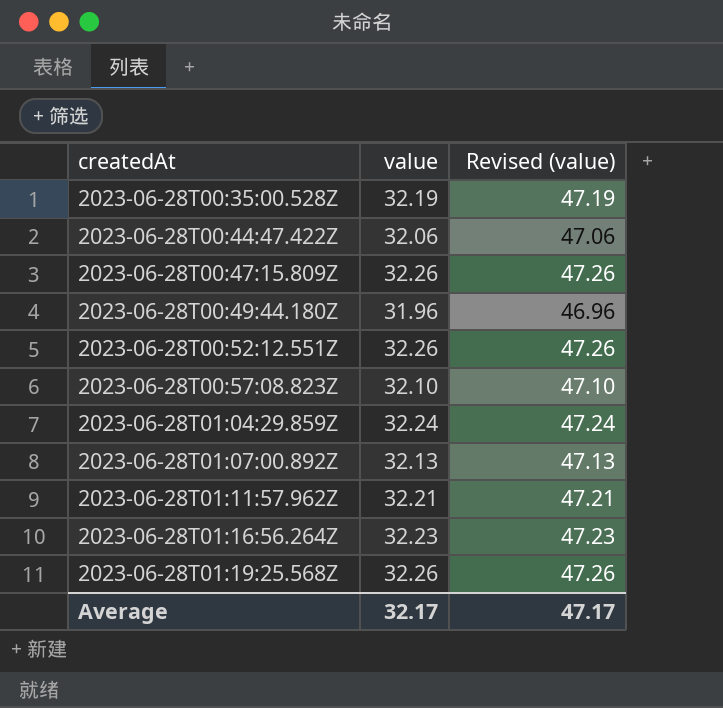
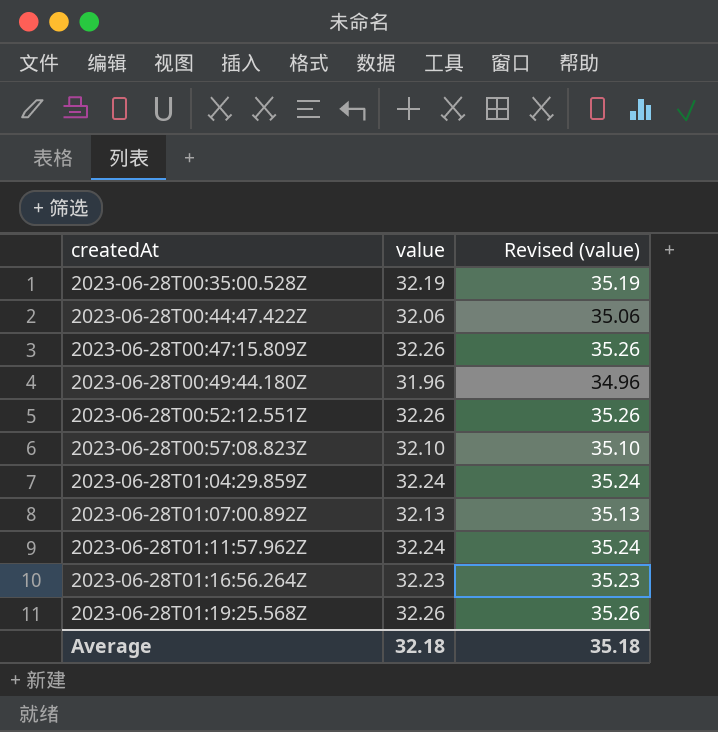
column Revised (value) | formula: [value] + 15 -> [value] + 3
2023-06-28T01:11:57.962Z | value: 32.21 -> 32.24
Average | value: 32.17 -> 32.18
Average | Revised (value): 47.17 -> 35.18

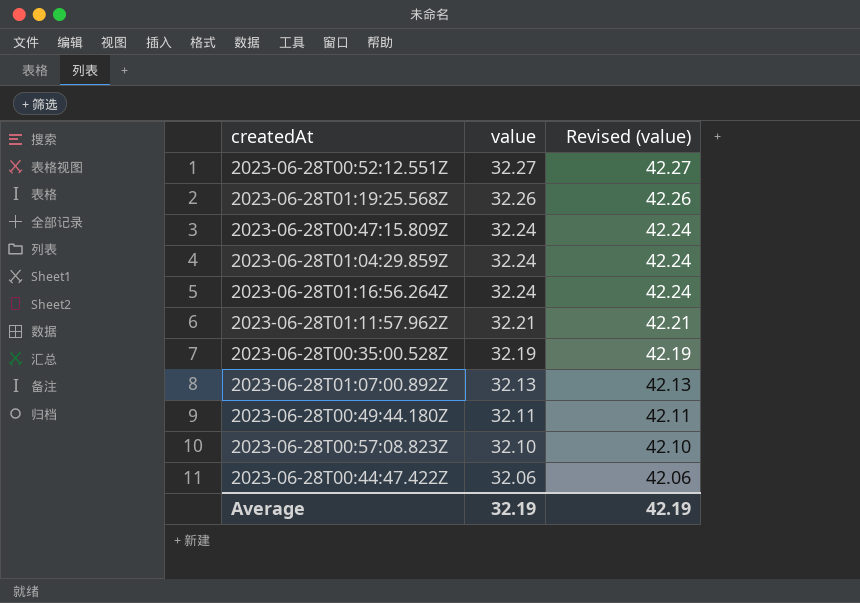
row order: createdAt ascending -> value descending
column Revised (value) | formula: [value] + 3 -> [value] + 10
2023-06-28T00:52:12.551Z | value: 32.26 -> 32.27
2023-06-28T00:47:15.809Z | value: 32.26 -> 32.24
2023-06-28T01:16:56.264Z | value: 32.23 -> 32.24
2023-06-28T01:11:57.962Z | value: 32.24 -> 32.21
2023-06-28T00:49:44.180Z | value: 31.96 -> 32.11
Average | value: 32.18 -> 32.19
Average | Revised (value): 35.18 -> 42.19

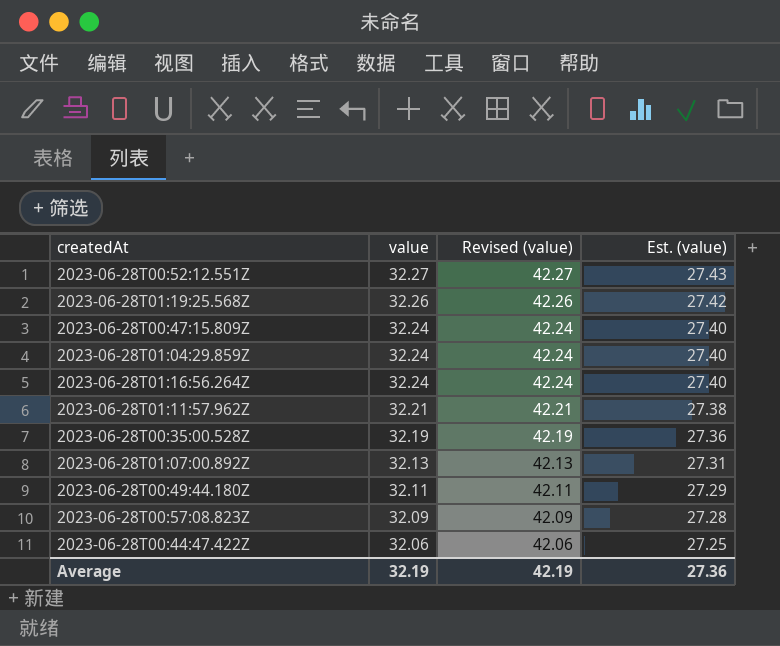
column Est. (value) | formula: none -> [value] * 0.85
2023-06-28T00:57:08.823Z | value: 32.10 -> 32.09
2023-06-28T00:57:08.823Z | Revised (value): 42.10 -> 42.09

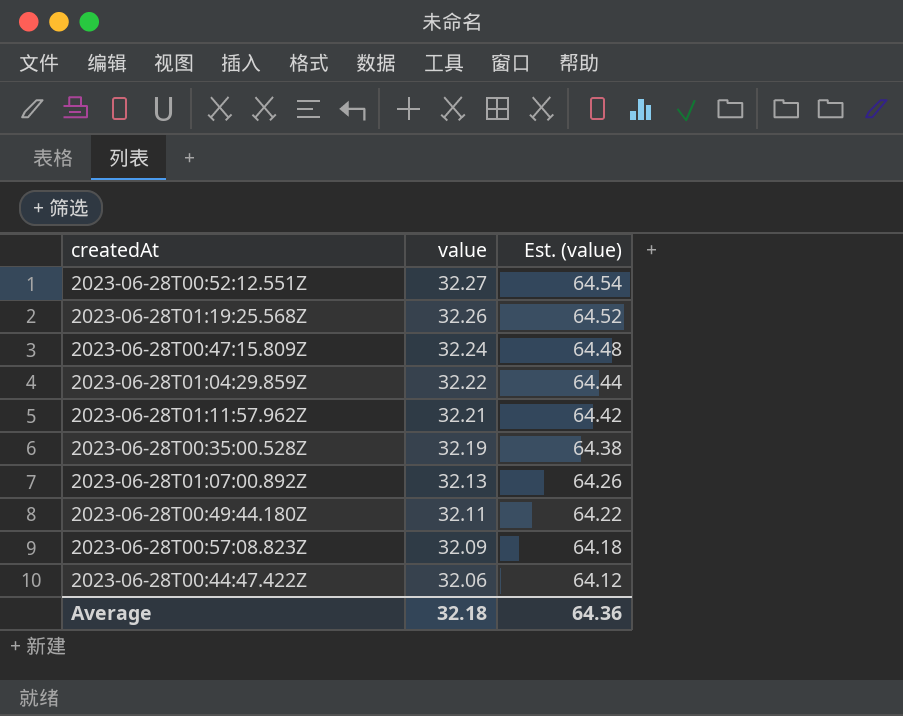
column Revised (value) | formula: [value] + 10 -> none
column Est. (value) | formula: [value] * 0.85 -> [value] * 2
row 2023-06-28T01:16:56.264Z: 32.24 | 42.24 | 27.40 -> none
2023-06-28T01:04:29.859Z | value: 32.24 -> 32.22
Average | value: 32.19 -> 32.18
Average | Est. (value): 27.36 -> 64.36

